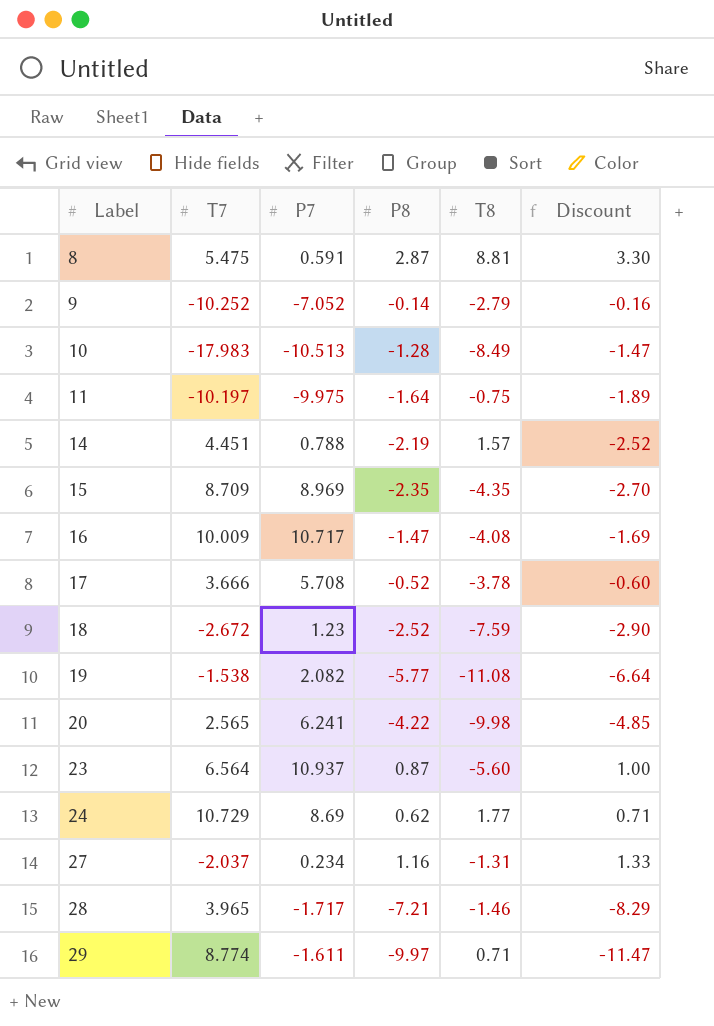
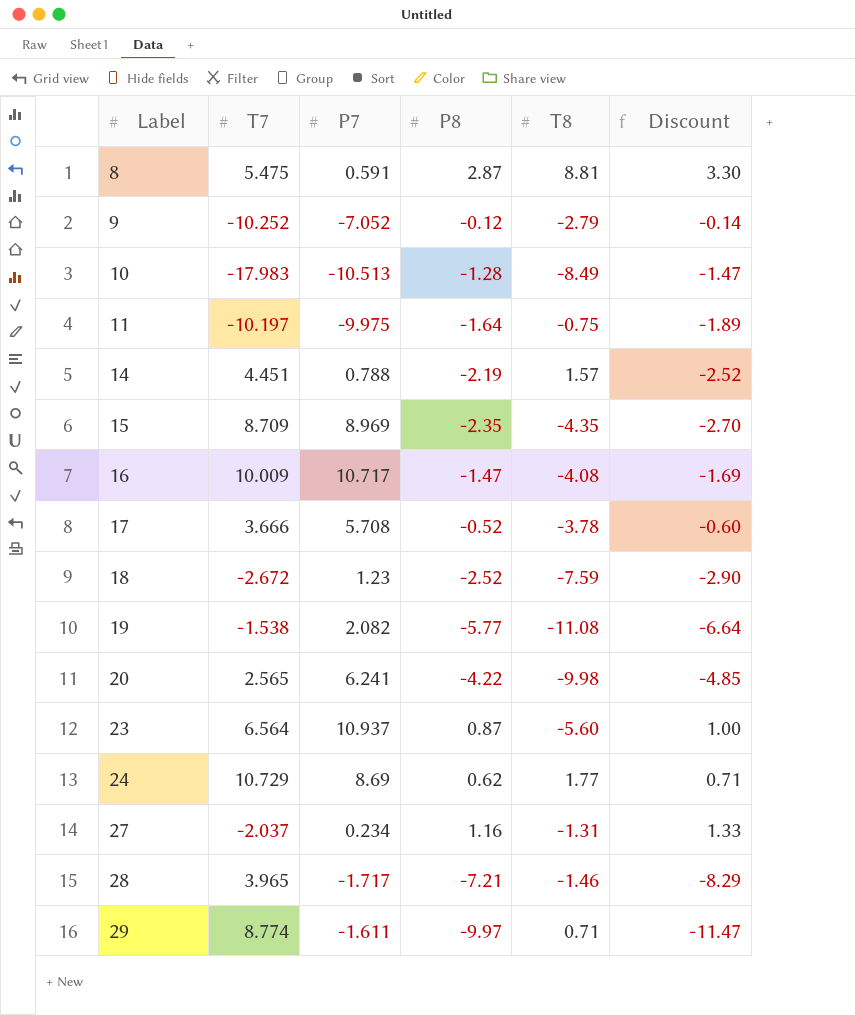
9 | P8: -0.14 -> -0.12
9 | Discount: -0.16 -> -0.14

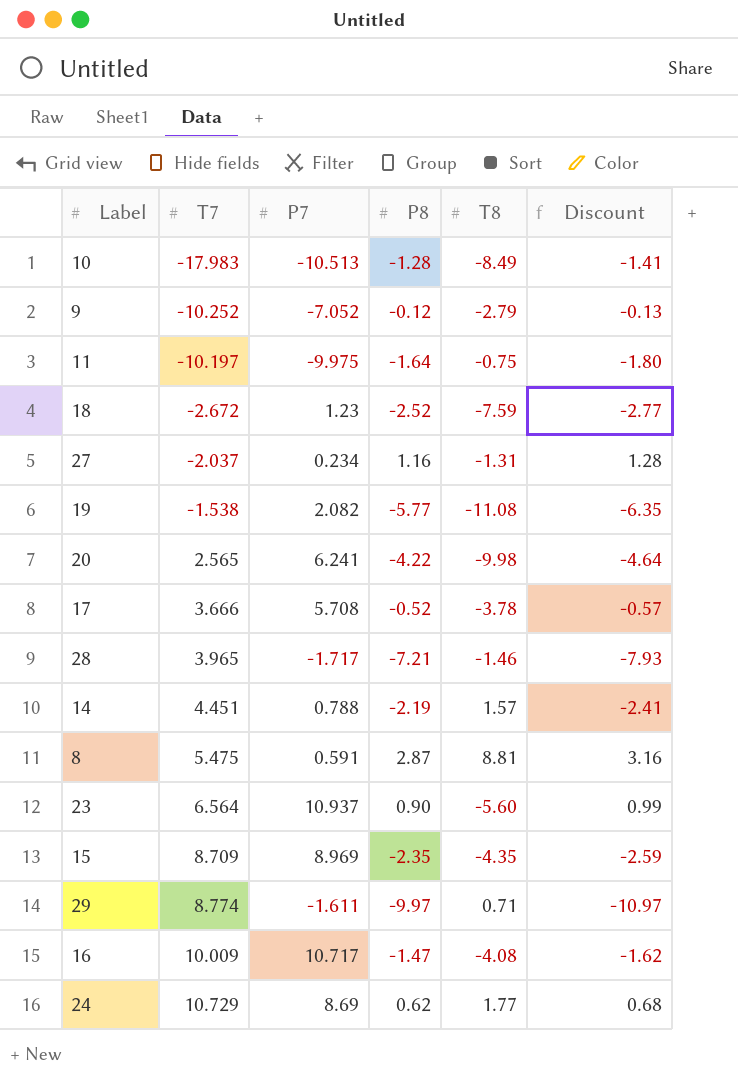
row order: Label ascending -> T7 ascending
column Discount | formula: [P8] * 1.15 -> [P8] * 1.1
23 | P8: 0.87 -> 0.90

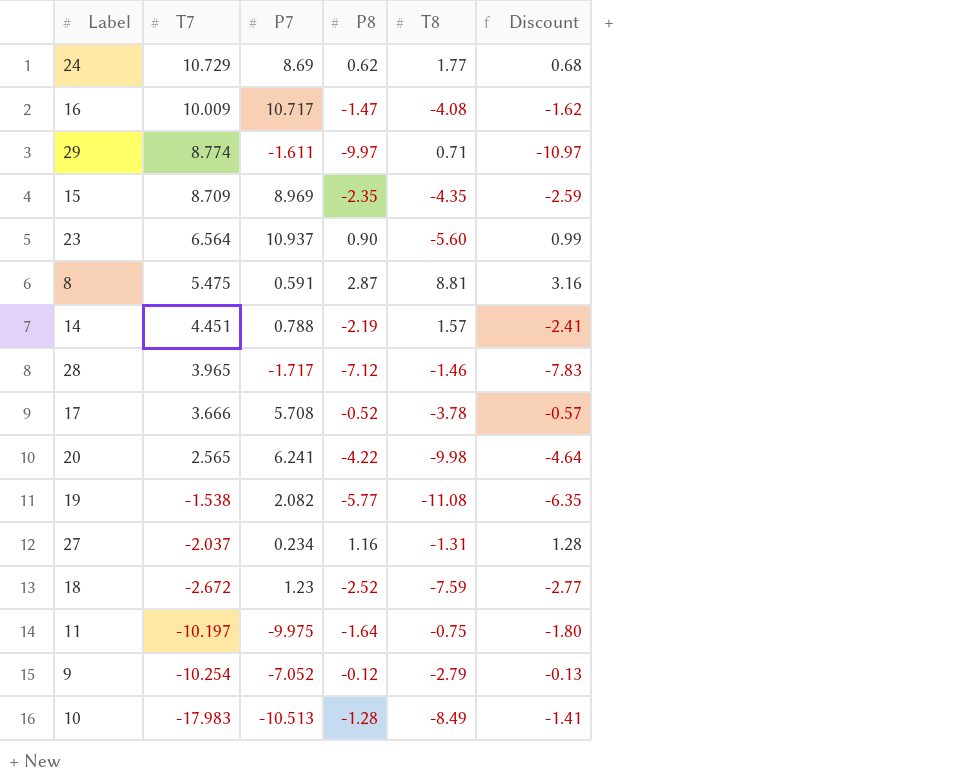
row order: T7 ascending -> T7 descending
28 | P8: -7.21 -> -7.12
28 | Discount: -7.93 -> -7.83
9 | T7: -10.252 -> -10.254

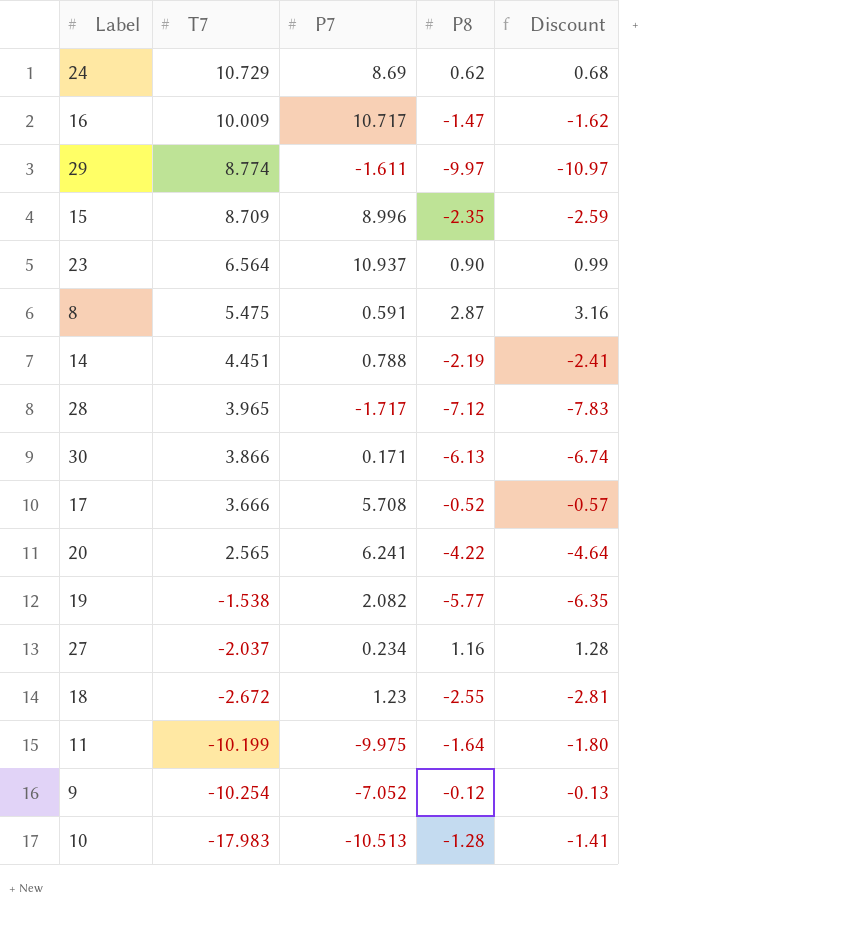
column T8 | position: 5 -> none
15 | P7: 8.969 -> 8.996
row 30: none -> 3.866 | 0.171 | -6.13 | -6.74
18 | P8: -2.52 -> -2.55
18 | Discount: -2.77 -> -2.81
11 | T7: -10.197 -> -10.199

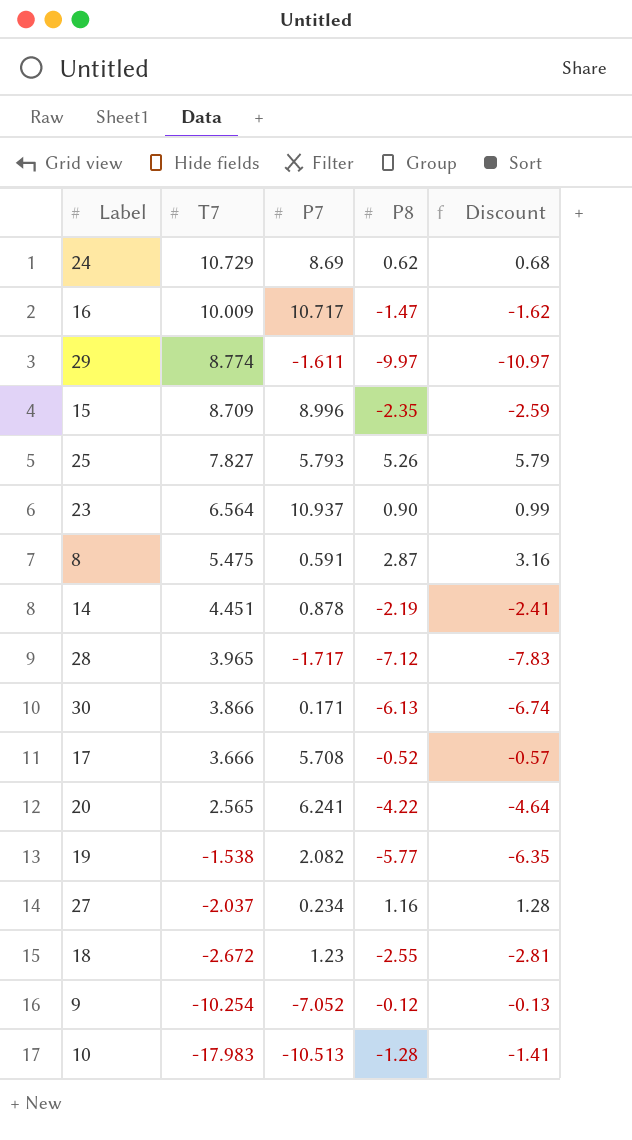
row 11: -10.199 | -9.975 | -1.64 | -1.80 -> none
row 25: none -> 7.827 | 5.793 | 5.26 | 5.79
14 | P7: 0.788 -> 0.878

